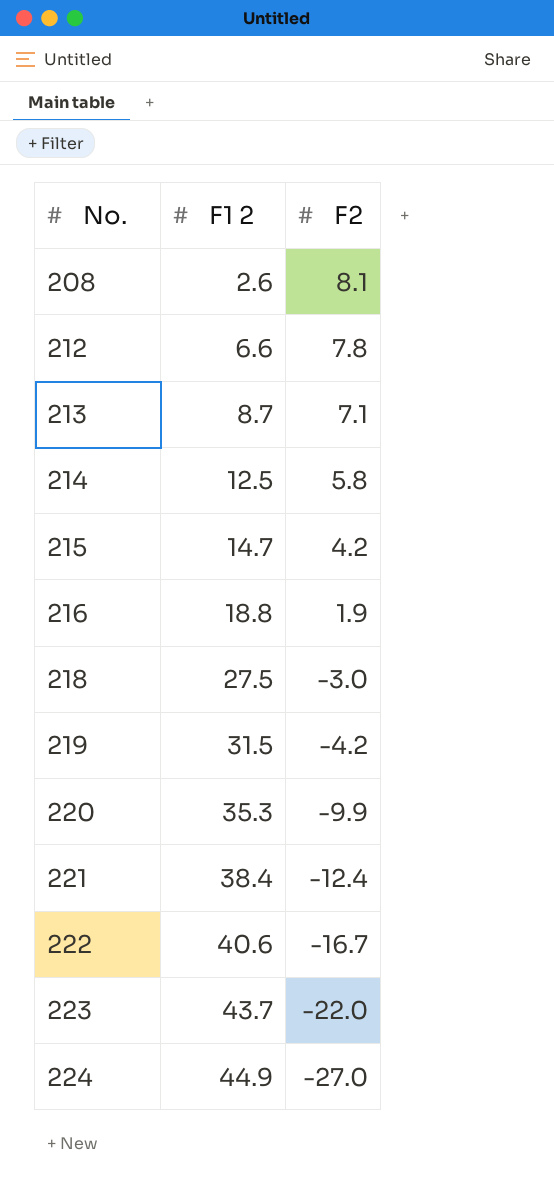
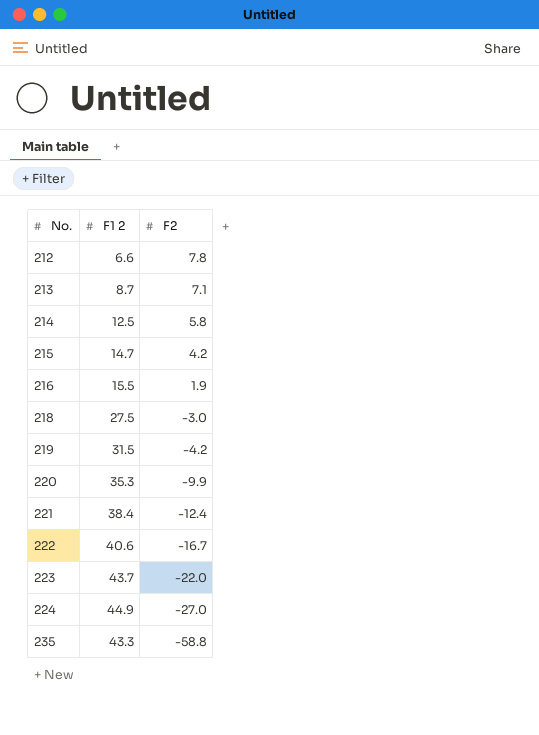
row 208: 2.6 | 8.1 -> none
216 | F1 2: 18.8 -> 15.5
row 235: none -> 43.3 | -58.8

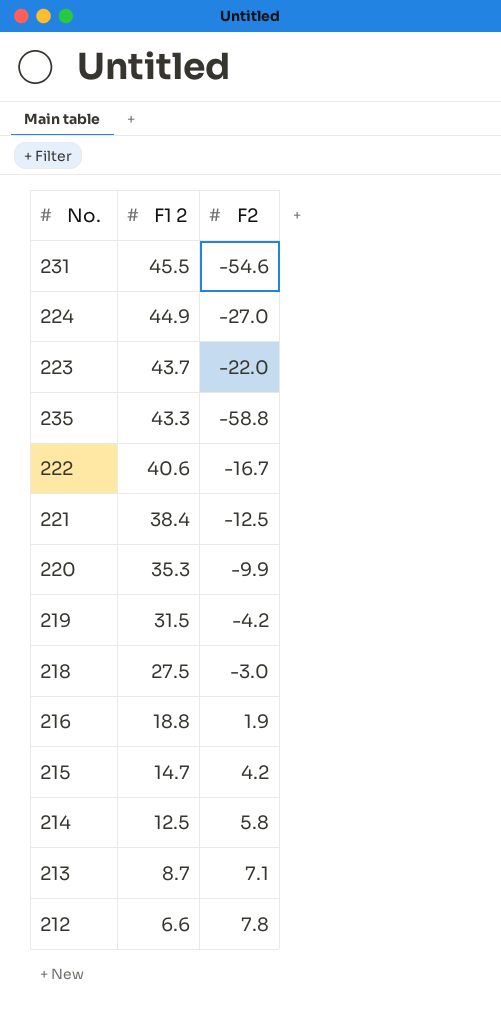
row order: No. ascending -> F1 2 descending
row 231: none -> 45.5 | -54.6
221 | F2: -12.4 -> -12.5
216 | F1 2: 15.5 -> 18.8

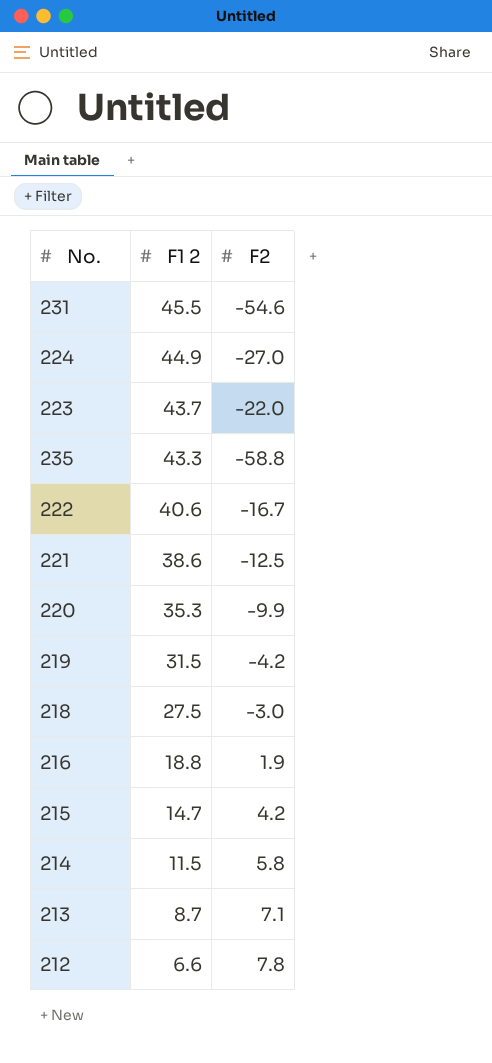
221 | F1 2: 38.4 -> 38.6
214 | F1 2: 12.5 -> 11.5

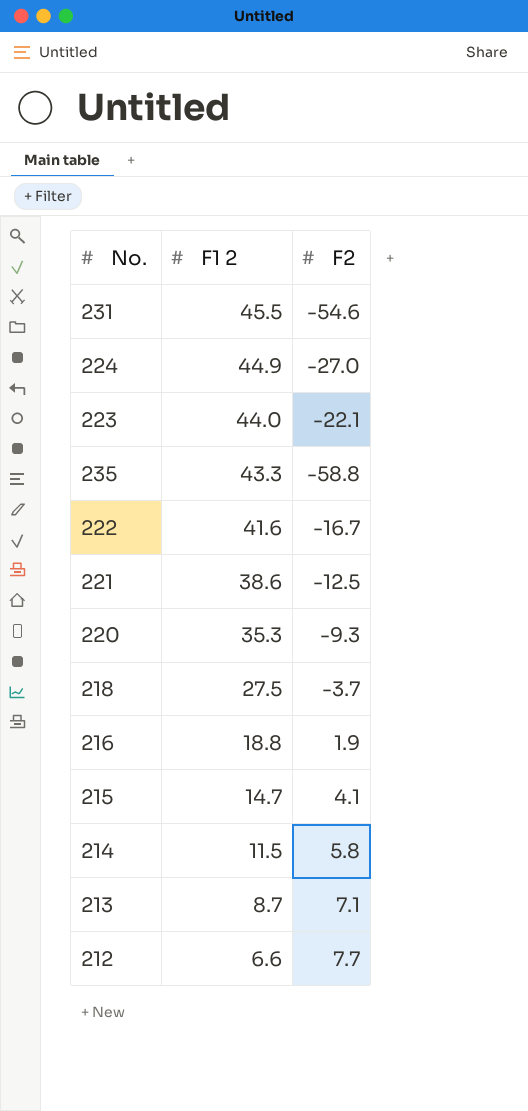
row 219: 31.5 | -4.2 -> none
223 | F1 2: 43.7 -> 44.0
223 | F2: -22.0 -> -22.1
222 | F1 2: 40.6 -> 41.6
220 | F2: -9.9 -> -9.3
218 | F2: -3.0 -> -3.7
215 | F2: 4.2 -> 4.1
212 | F2: 7.8 -> 7.7

